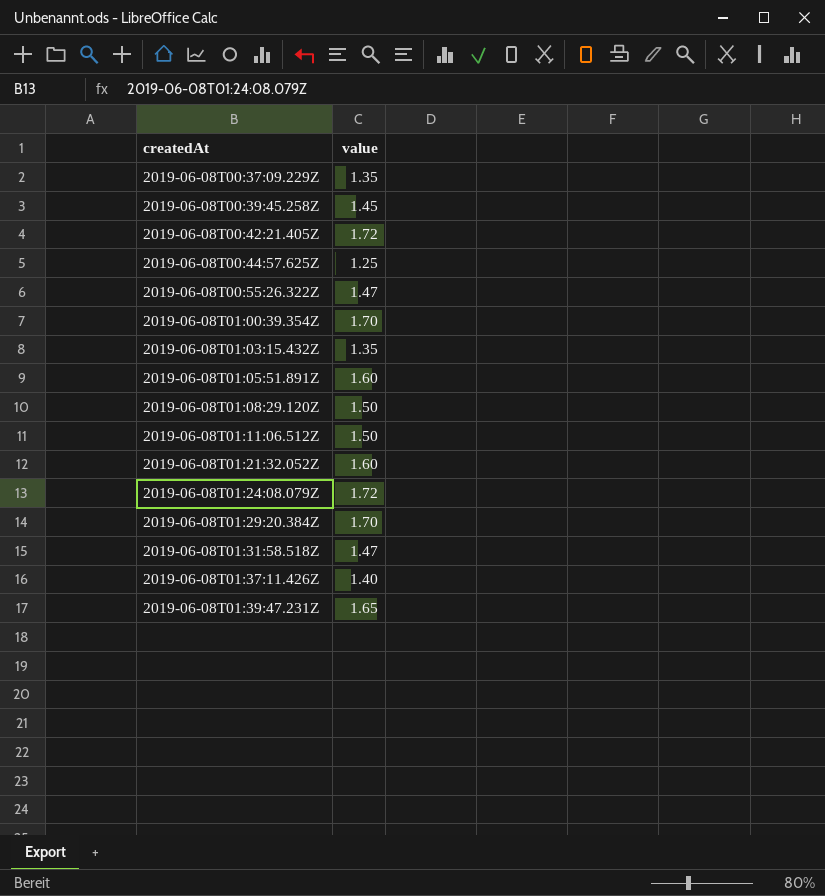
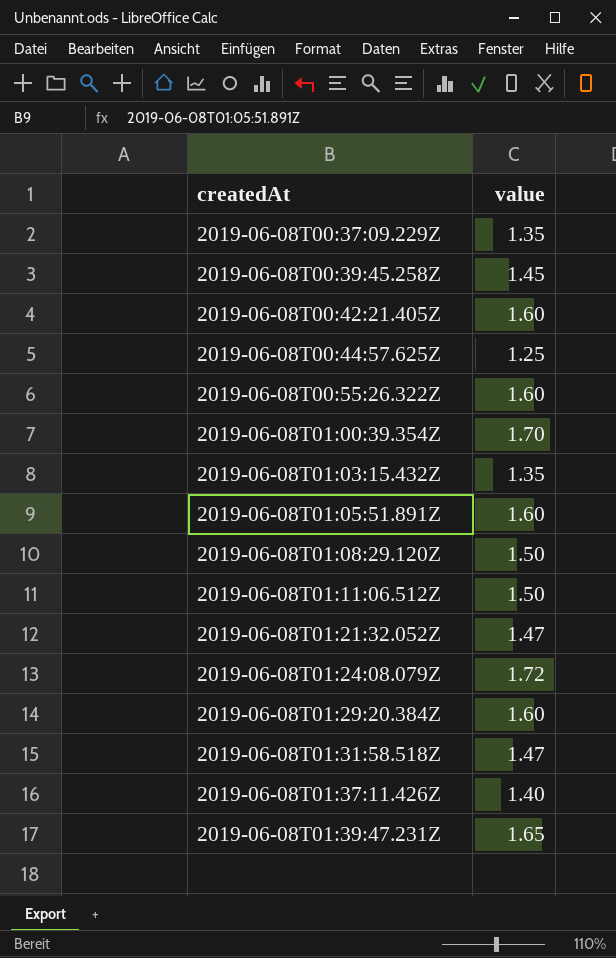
2019-06-08T00:42:21.405Z | value: 1.72 -> 1.60
2019-06-08T00:55:26.322Z | value: 1.47 -> 1.60
2019-06-08T01:21:32.052Z | value: 1.60 -> 1.47
2019-06-08T01:29:20.384Z | value: 1.70 -> 1.60

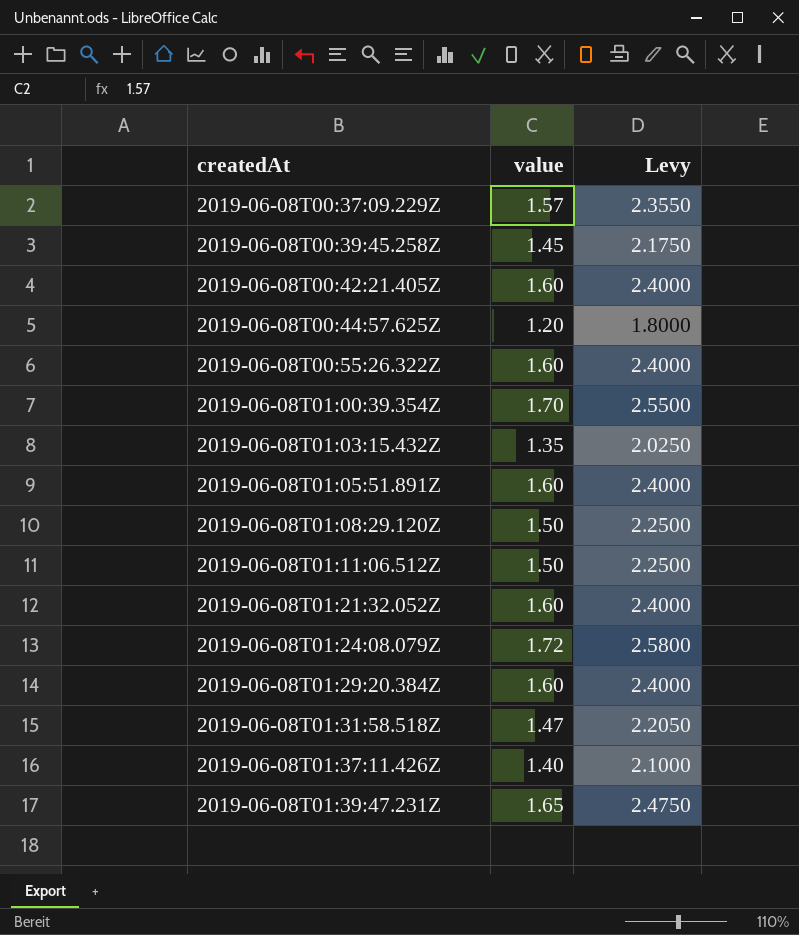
column Levy | formula: none -> [value] * 1.5
2019-06-08T00:37:09.229Z | value: 1.35 -> 1.57
2019-06-08T00:44:57.625Z | value: 1.25 -> 1.20
2019-06-08T01:21:32.052Z | value: 1.47 -> 1.60

